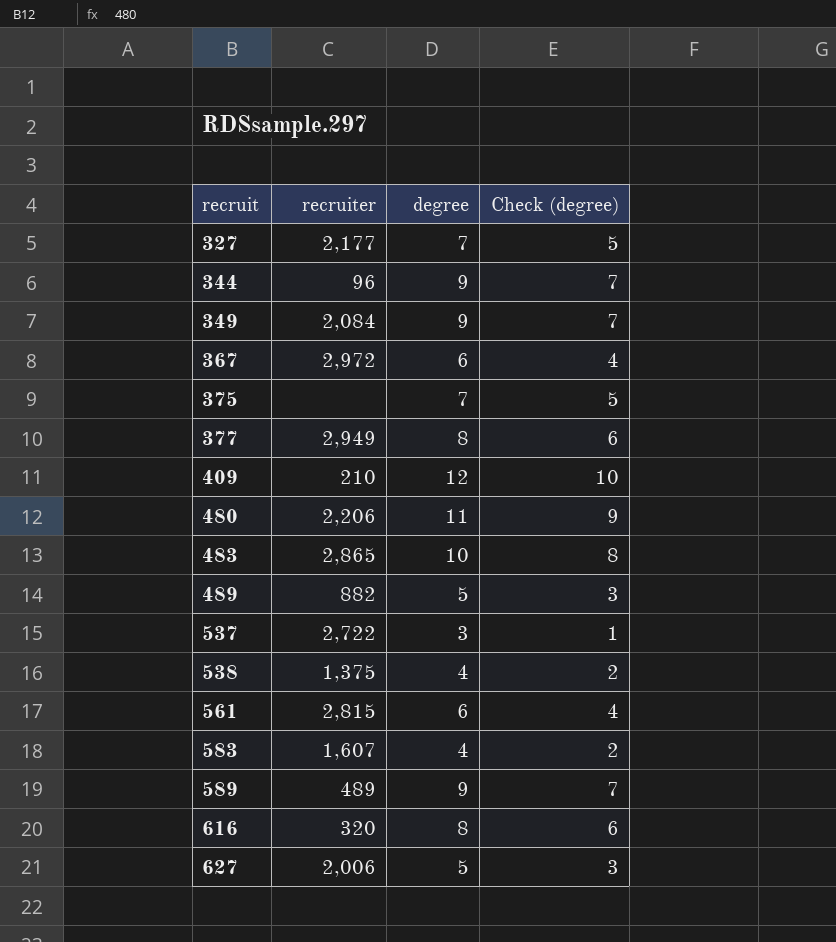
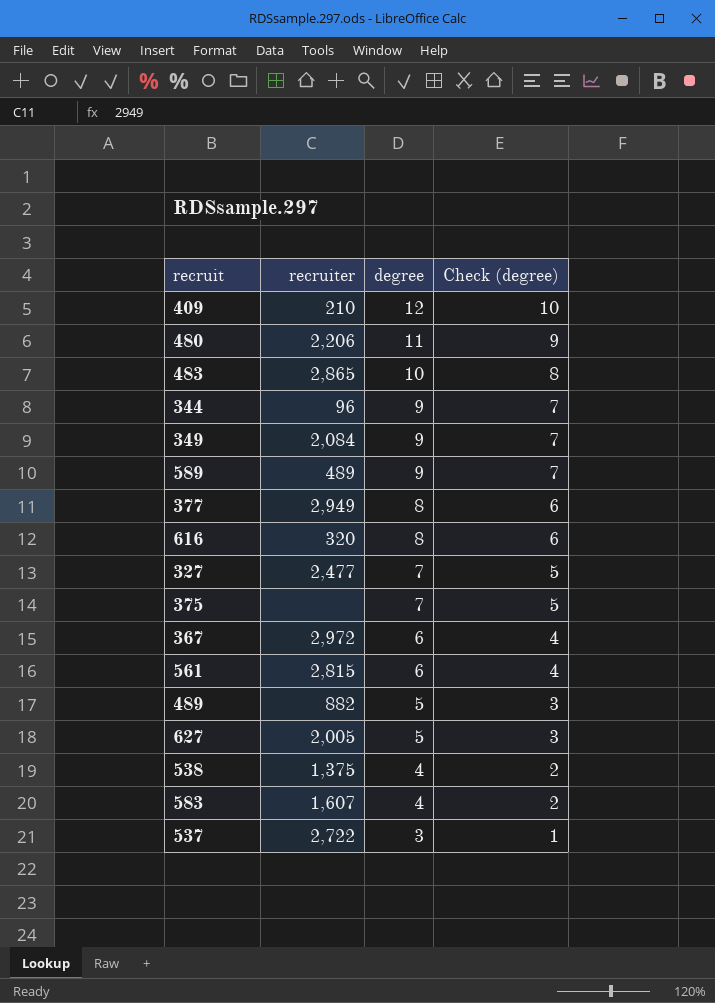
row order: recruit ascending -> degree descending
327 | recruiter: 2,177 -> 2,477
627 | recruiter: 2,006 -> 2,005

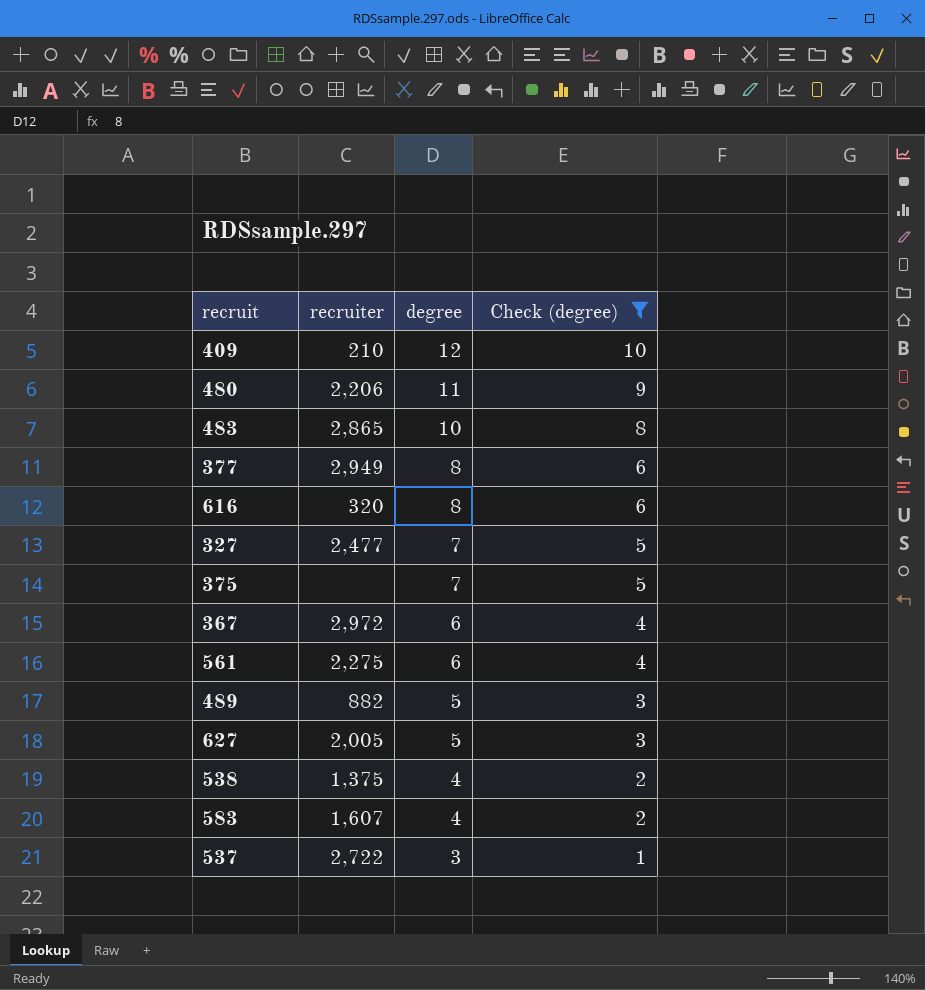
filter: none -> Check (degree) != 7
561 | recruiter: 2,815 -> 2,275

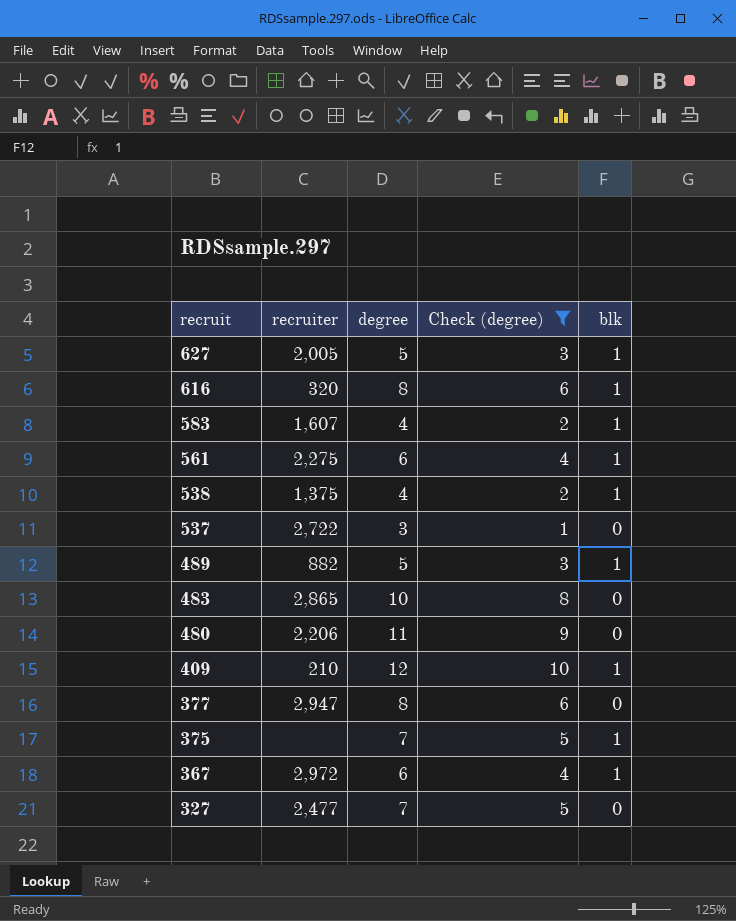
row order: degree descending -> recruit descending
column blk | position: none -> 5
377 | recruiter: 2,949 -> 2,947

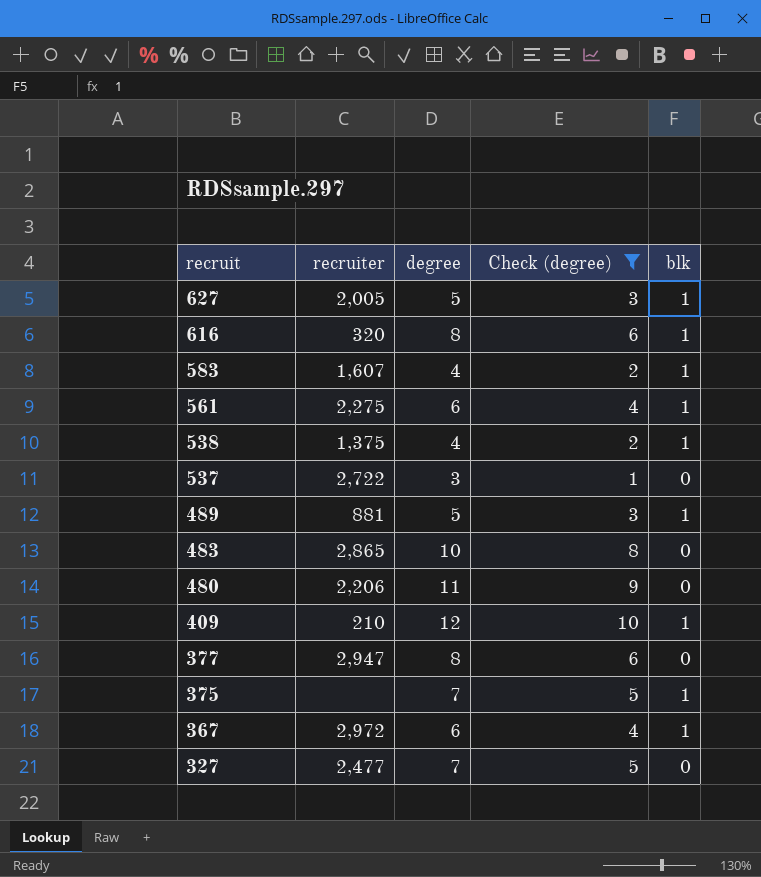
489 | recruiter: 882 -> 881

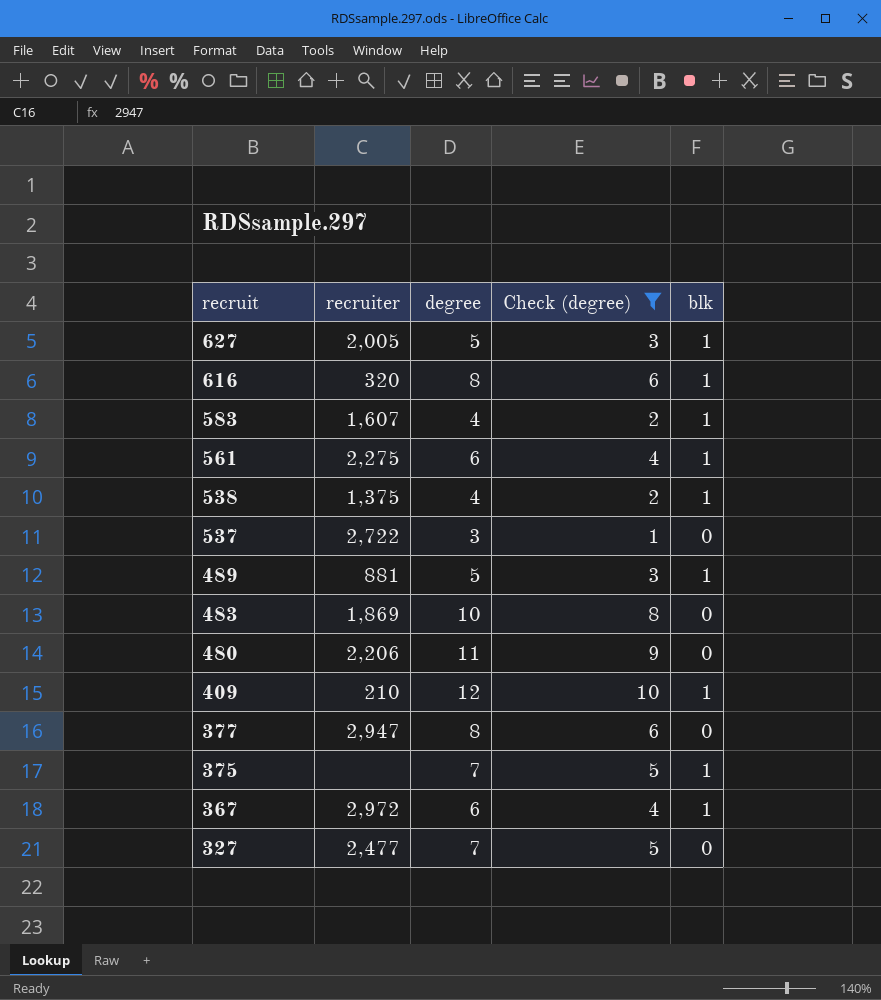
483 | recruiter: 2,865 -> 1,869

